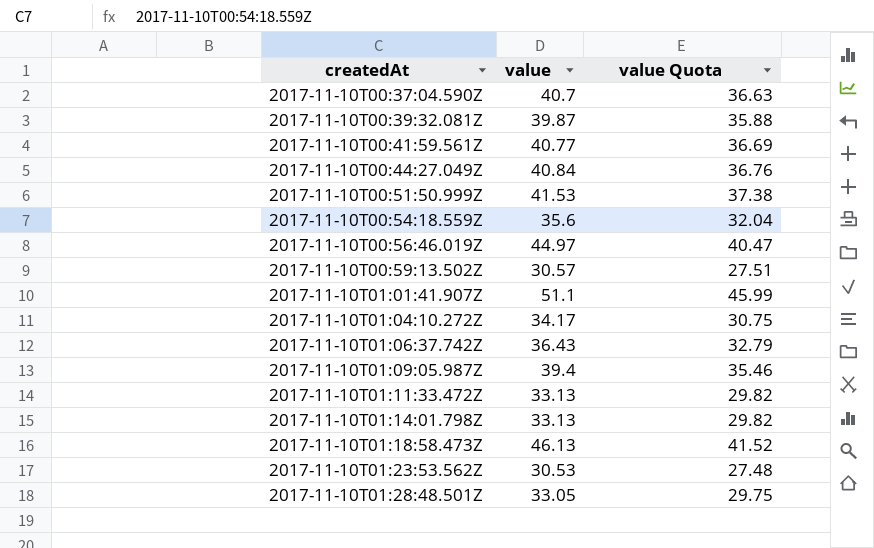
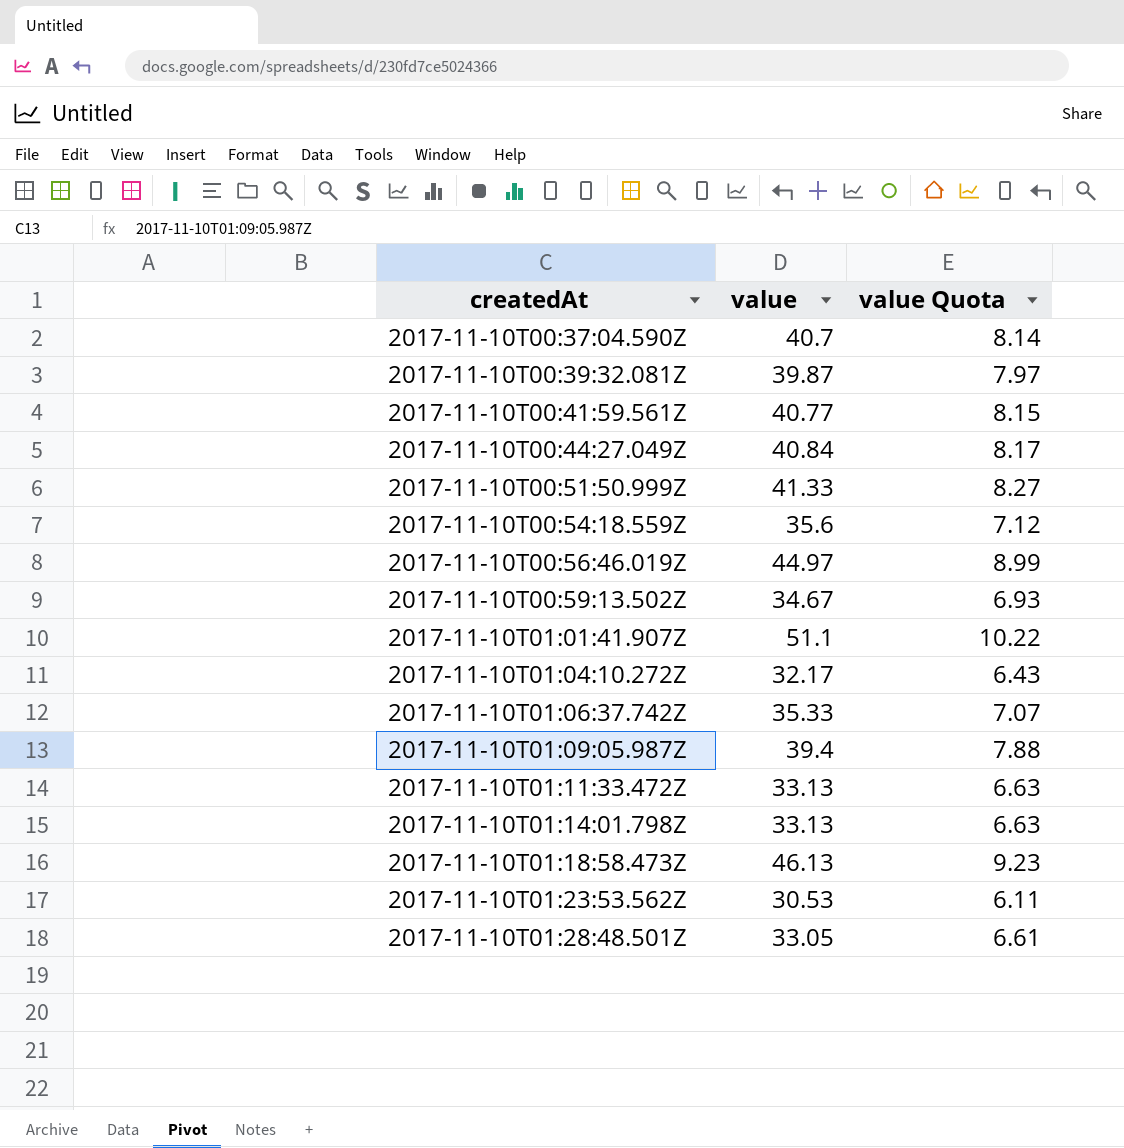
column value Quota | formula: [value] * 0.9 -> [value] * 0.2
2017-11-10T00:51:50.999Z | value: 41.53 -> 41.33
2017-11-10T00:59:13.502Z | value: 30.57 -> 34.67
2017-11-10T01:04:10.272Z | value: 34.17 -> 32.17
2017-11-10T01:06:37.742Z | value: 36.43 -> 35.33

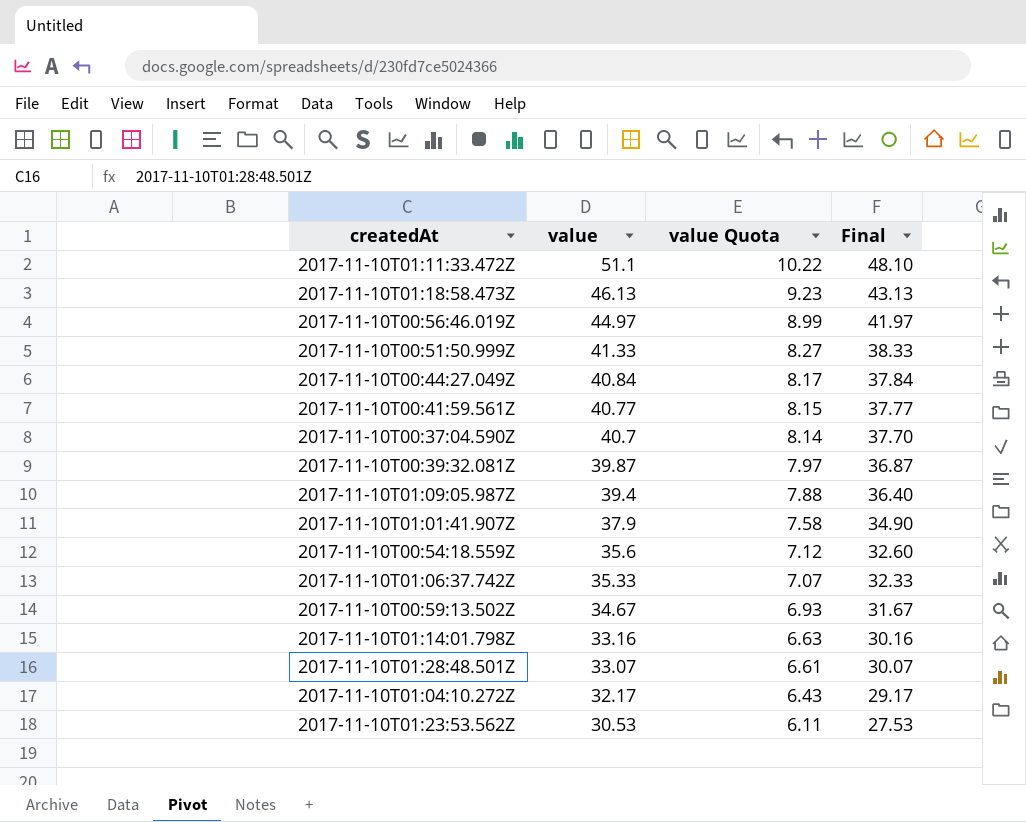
row order: createdAt ascending -> value descending
column Final | formula: none -> [value] - 3
2017-11-10T01:11:33.472Z | value: 33.13 -> 51.1
2017-11-10T01:11:33.472Z | value Quota: 6.63 -> 10.22
2017-11-10T01:01:41.907Z | value: 51.1 -> 37.9
2017-11-10T01:01:41.907Z | value Quota: 10.22 -> 7.58
2017-11-10T01:14:01.798Z | value: 33.13 -> 33.16
2017-11-10T01:28:48.501Z | value: 33.05 -> 33.07

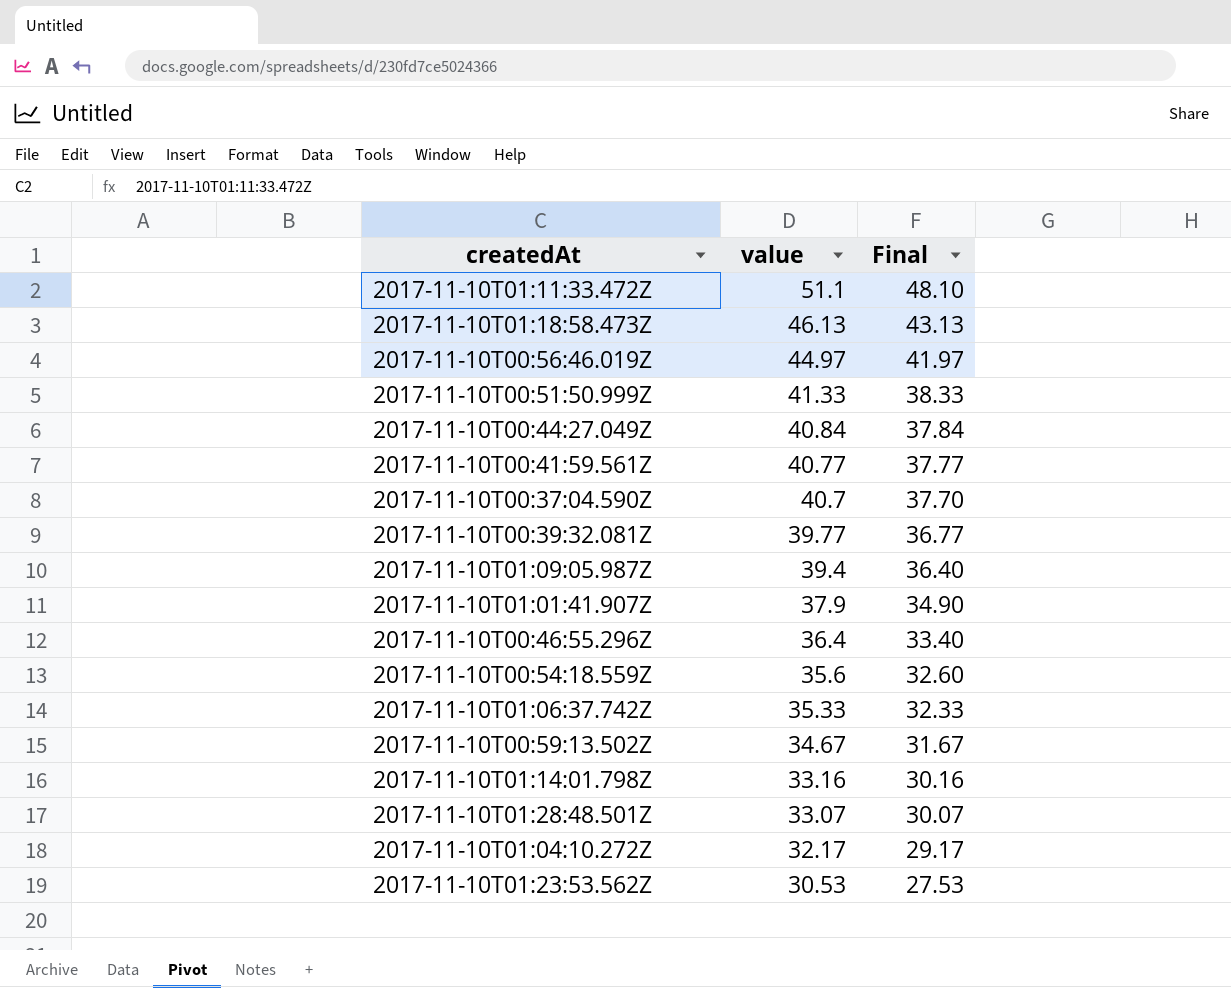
column value Quota | formula: [value] * 0.2 -> none
2017-11-10T00:39:32.081Z | value: 39.87 -> 39.77
2017-11-10T00:39:32.081Z | Final: 36.87 -> 36.77
row 2017-11-10T00:46:55.296Z: none -> 36.4 | 33.40

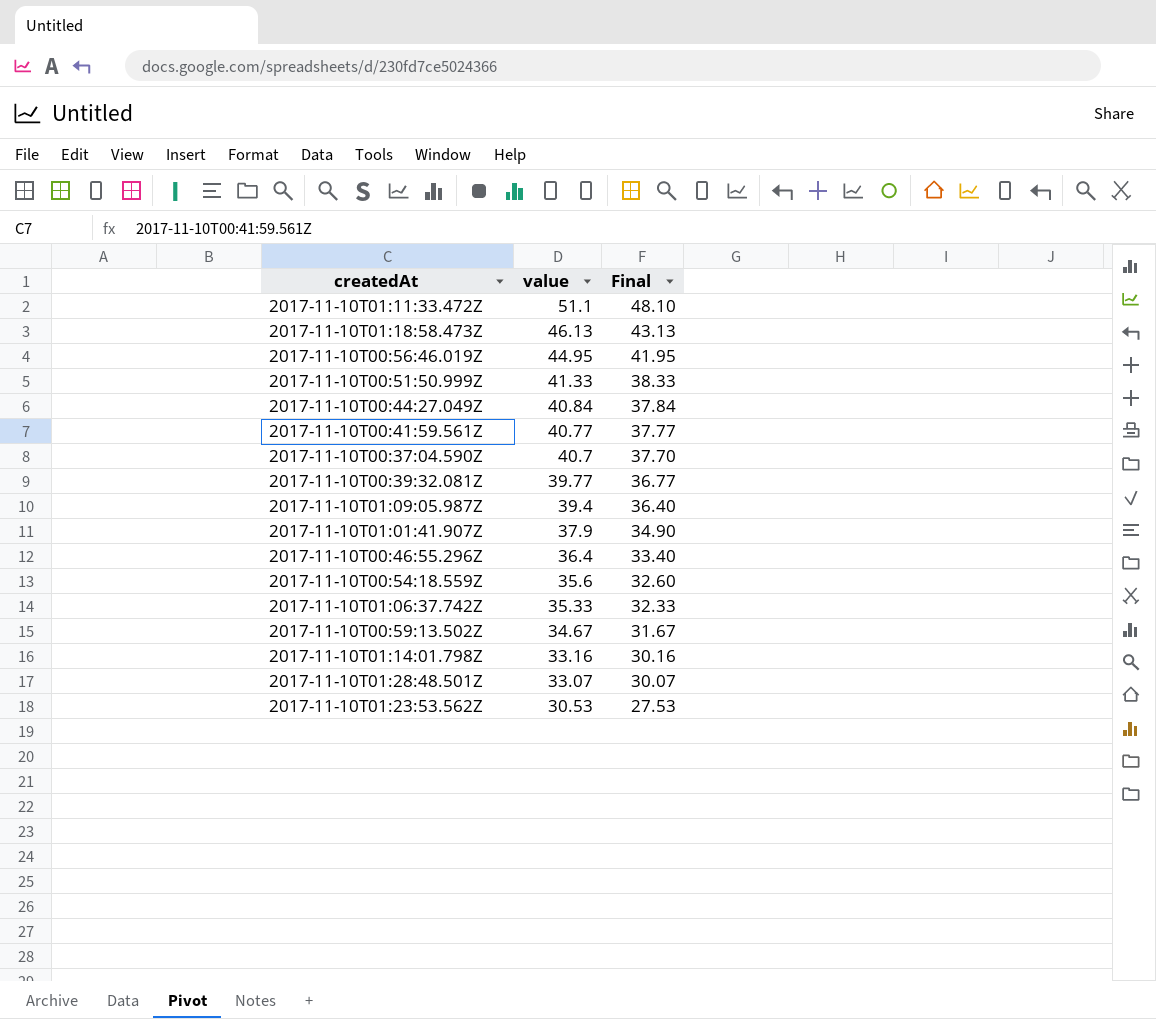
row 2017-11-10T01:04:10.272Z: 32.17 | 29.17 -> none
2017-11-10T00:56:46.019Z | value: 44.97 -> 44.95
2017-11-10T00:56:46.019Z | Final: 41.97 -> 41.95

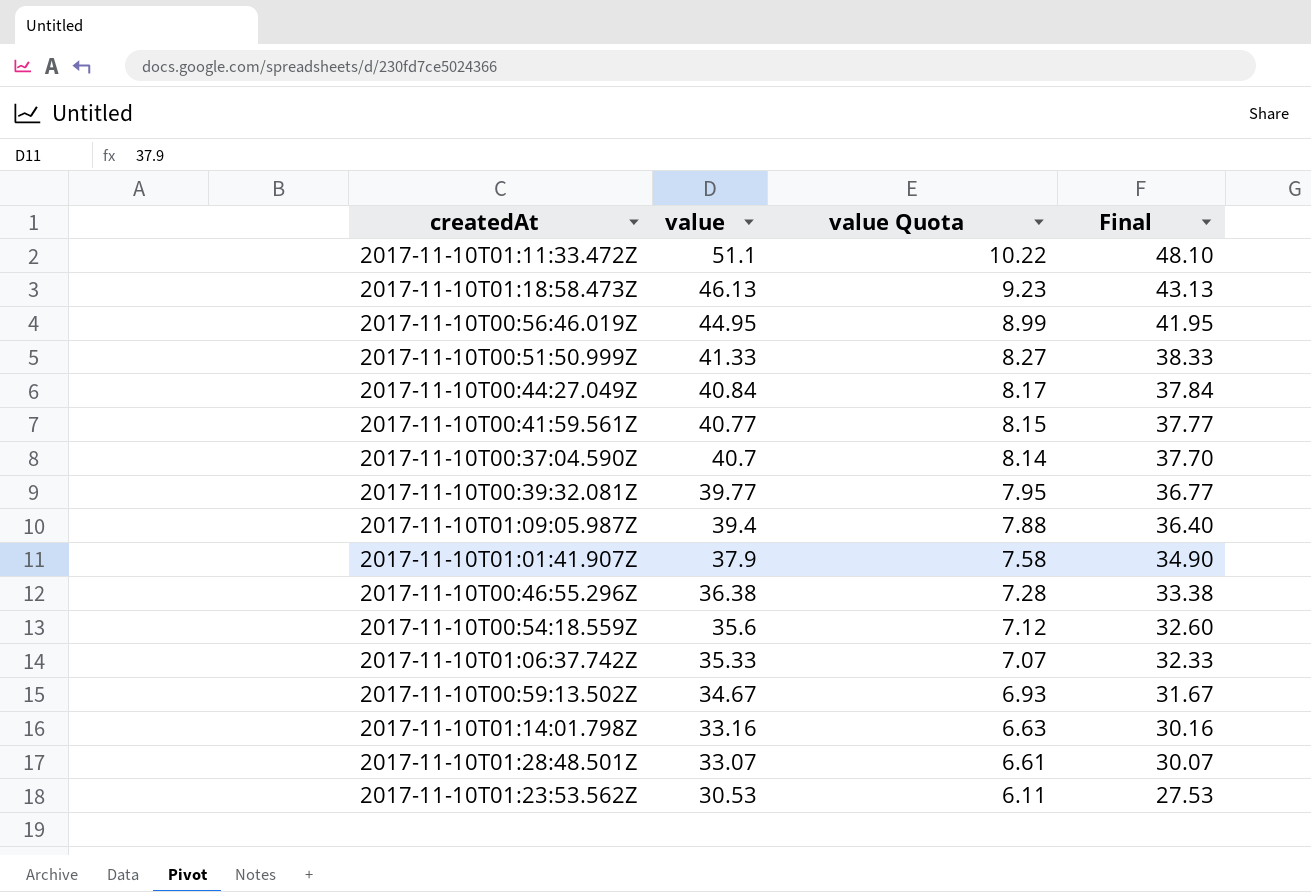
column value Quota | formula: none -> [value] * 0.2
2017-11-10T00:46:55.296Z | value: 36.4 -> 36.38
2017-11-10T00:46:55.296Z | Final: 33.40 -> 33.38

